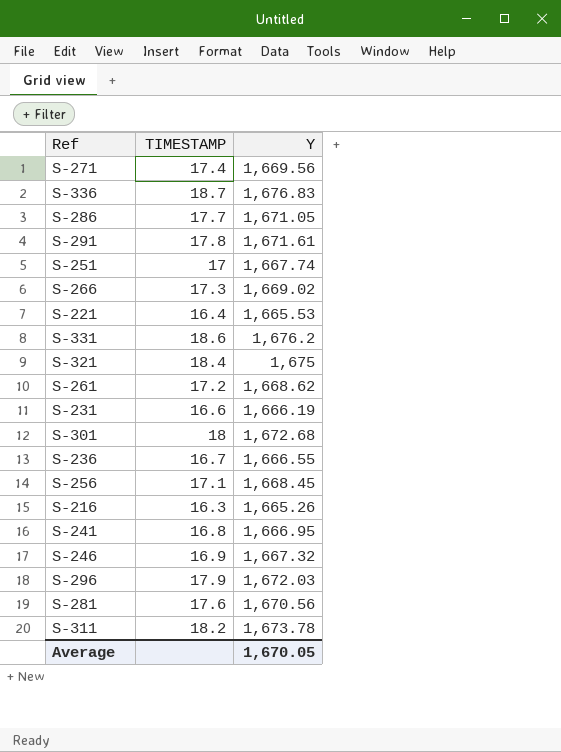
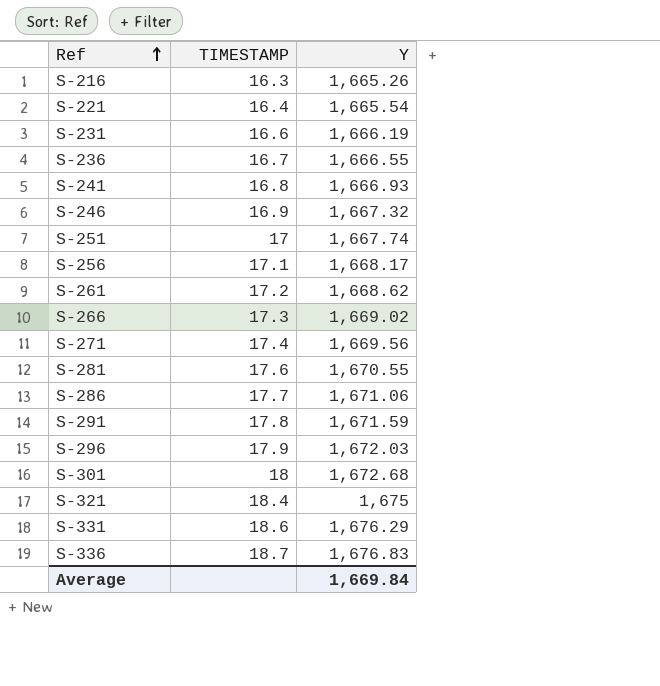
row order: none -> Ref ascending
row S-311: 18.2 | 1,673.78 -> none
S-221 | Y: 1,665.53 -> 1,665.54
S-241 | Y: 1,666.95 -> 1,666.93
S-256 | Y: 1,668.45 -> 1,668.17
S-281 | Y: 1,670.56 -> 1,670.55
S-286 | Y: 1,671.05 -> 1,671.06
S-291 | Y: 1,671.61 -> 1,671.59
S-331 | Y: 1,676.2 -> 1,676.29
Average | Y: 1,670.05 -> 1,669.84

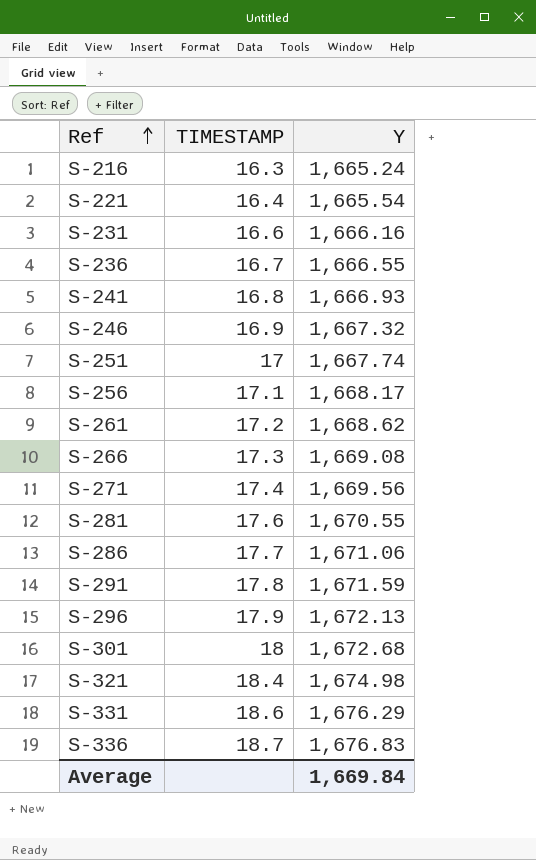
S-216 | Y: 1,665.26 -> 1,665.24
S-231 | Y: 1,666.19 -> 1,666.16
S-266 | Y: 1,669.02 -> 1,669.08
S-296 | Y: 1,672.03 -> 1,672.13
S-321 | Y: 1,675 -> 1,674.98

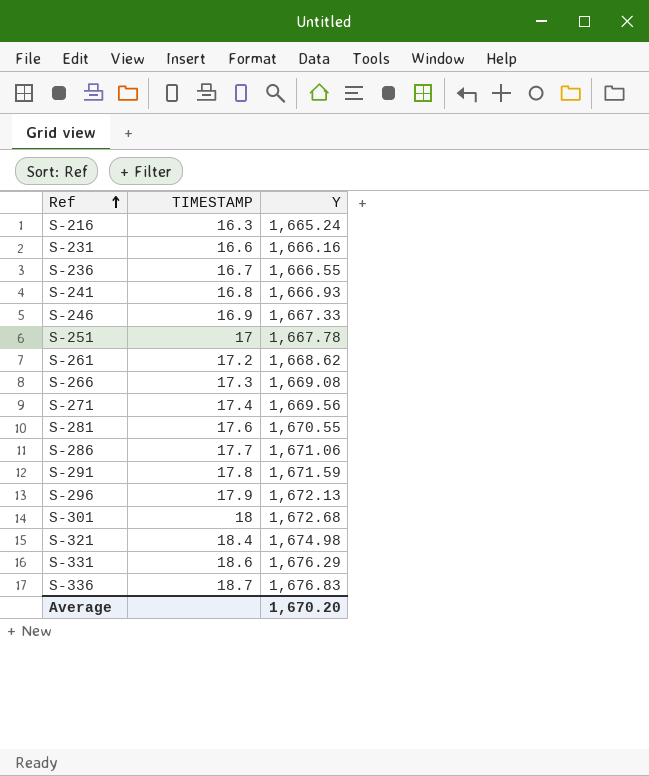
row S-221: 16.4 | 1,665.54 -> none
row S-256: 17.1 | 1,668.17 -> none
S-246 | Y: 1,667.32 -> 1,667.33
S-251 | Y: 1,667.74 -> 1,667.78
Average | Y: 1,669.84 -> 1,670.20

